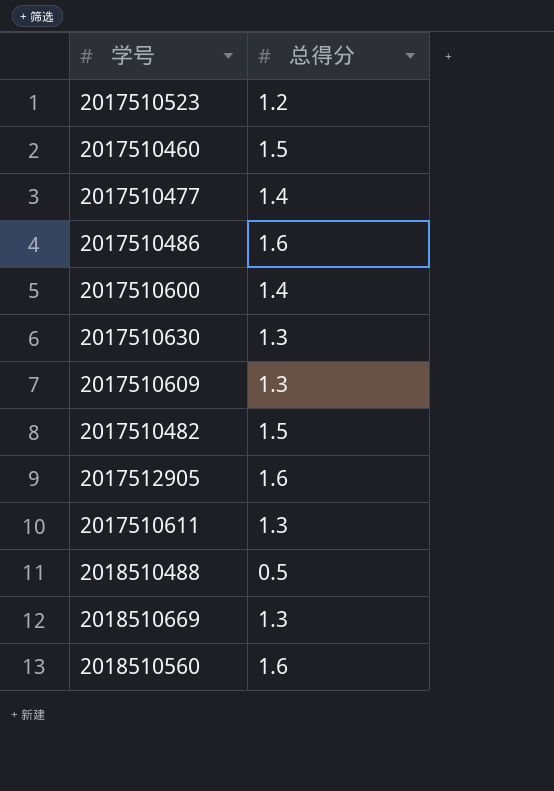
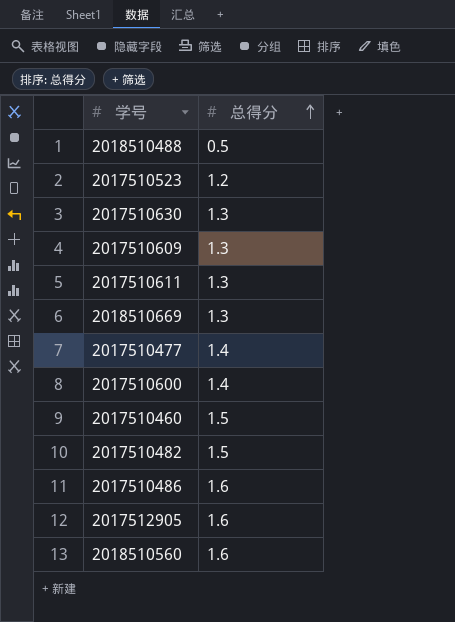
row order: none -> 总得分 ascending

